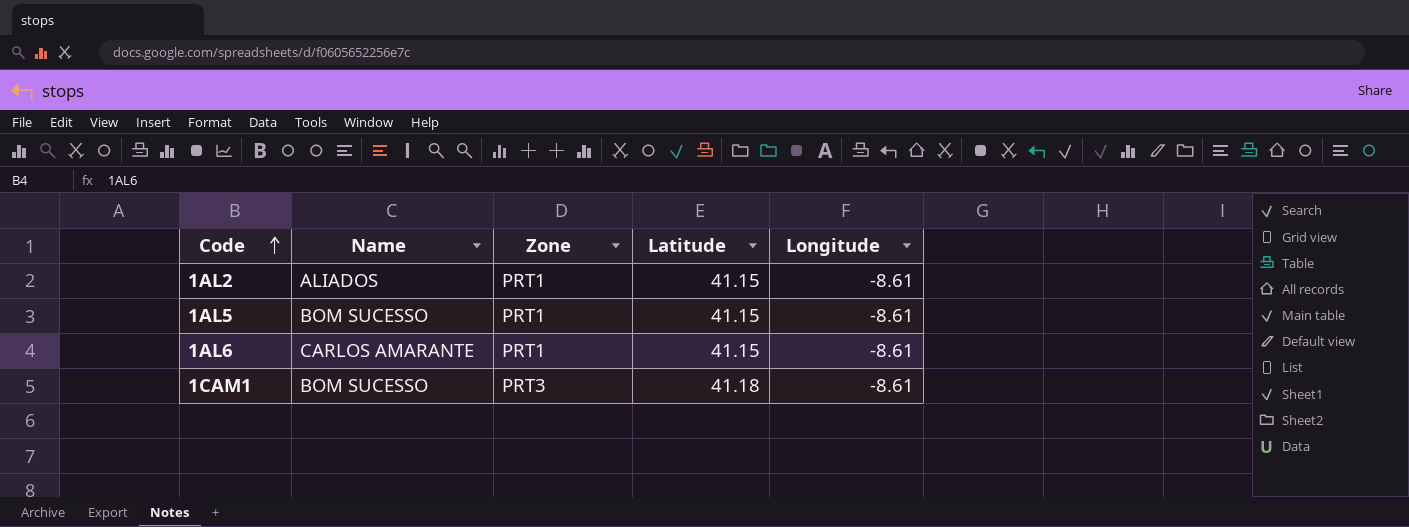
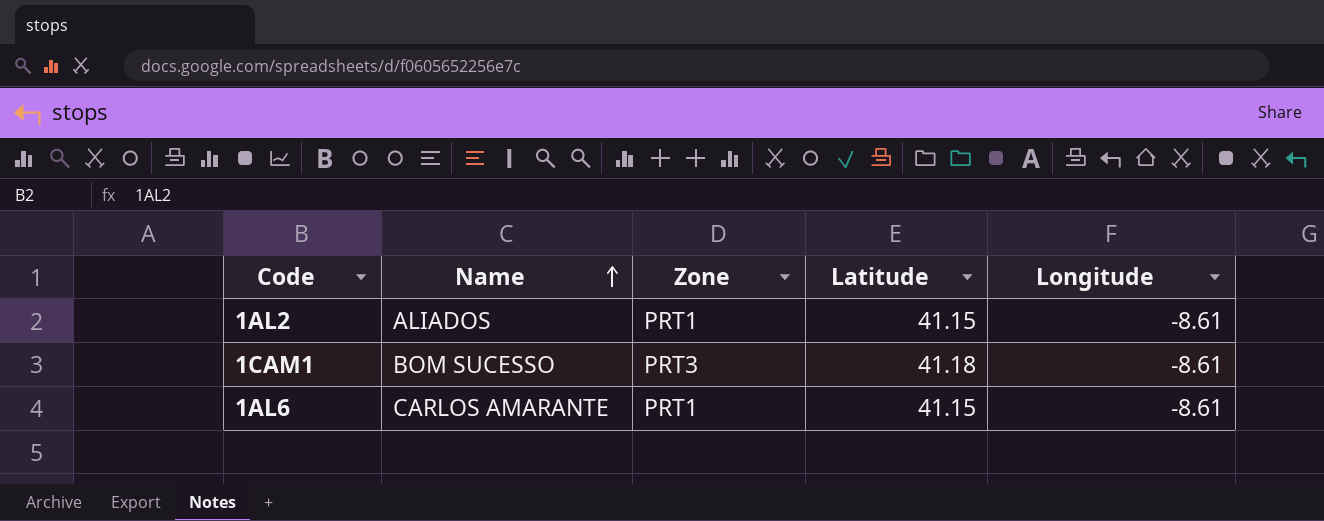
row order: Code ascending -> Name ascending
row 1AL5: BOM SUCESSO | PRT1 | 41.15 | -8.61 -> none

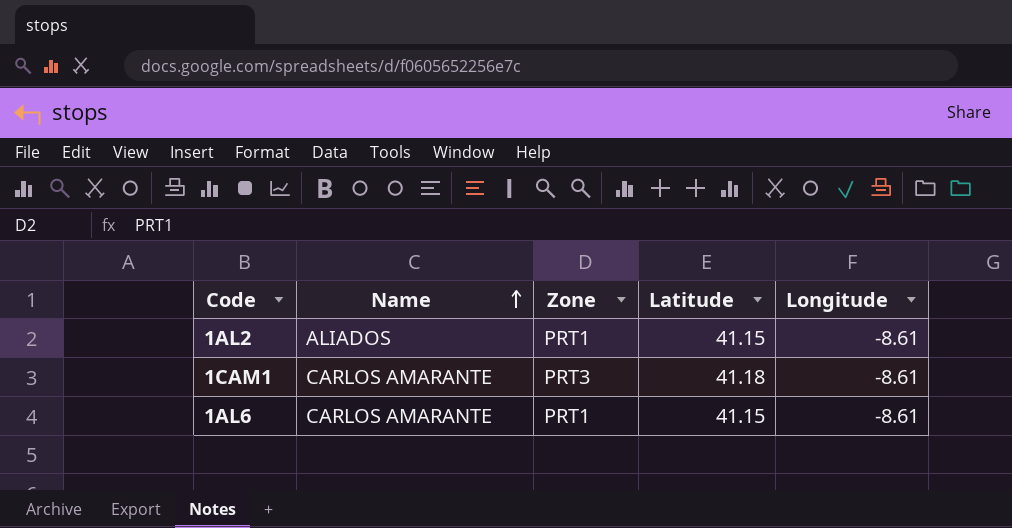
1CAM1 | Name: BOM SUCESSO -> CARLOS AMARANTE

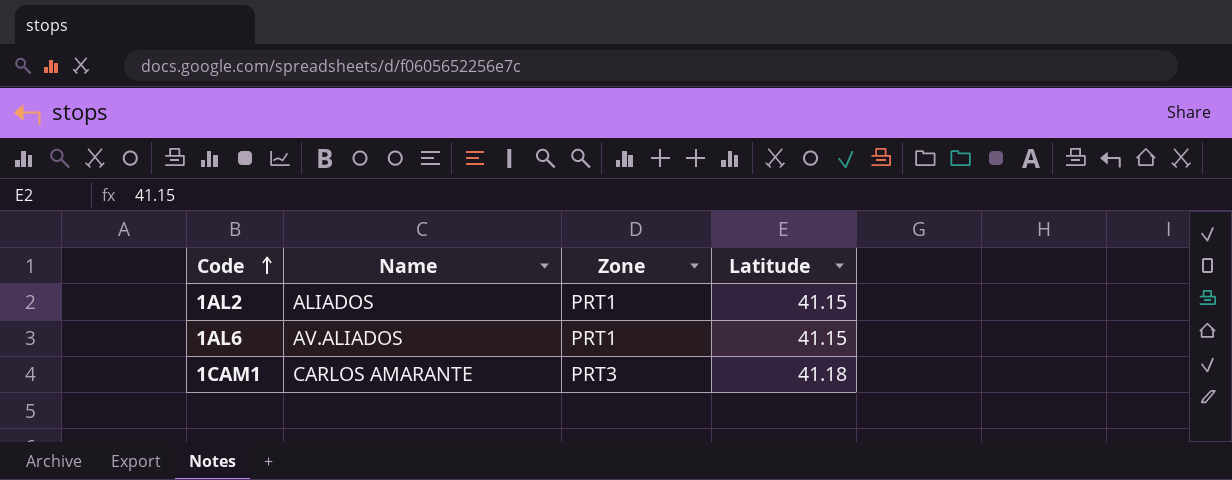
row order: Name ascending -> Code ascending
column Longitude | position: 5 -> none
1AL6 | Name: CARLOS AMARANTE -> AV.ALIADOS

